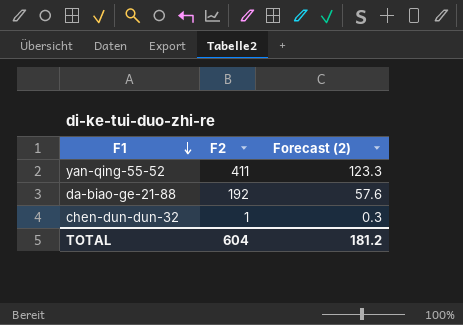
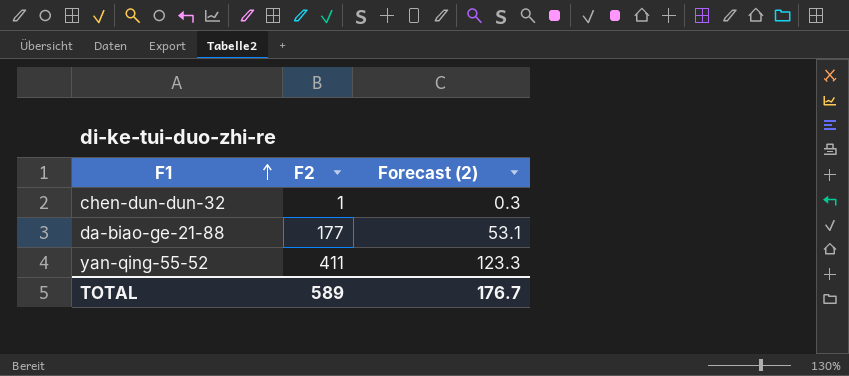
row order: F1 descending -> F1 ascending
da-biao-ge-21-88 | F2: 192 -> 177
da-biao-ge-21-88 | Forecast (2): 57.6 -> 53.1
TOTAL | F2: 604 -> 589
TOTAL | Forecast (2): 181.2 -> 176.7

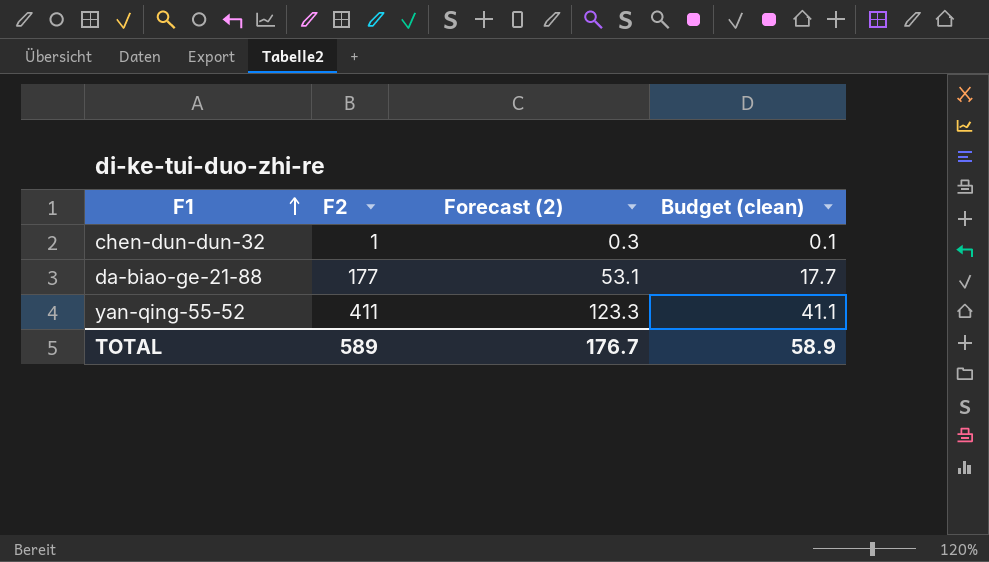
column Budget (clean) | formula: none -> [F2] * 0.1

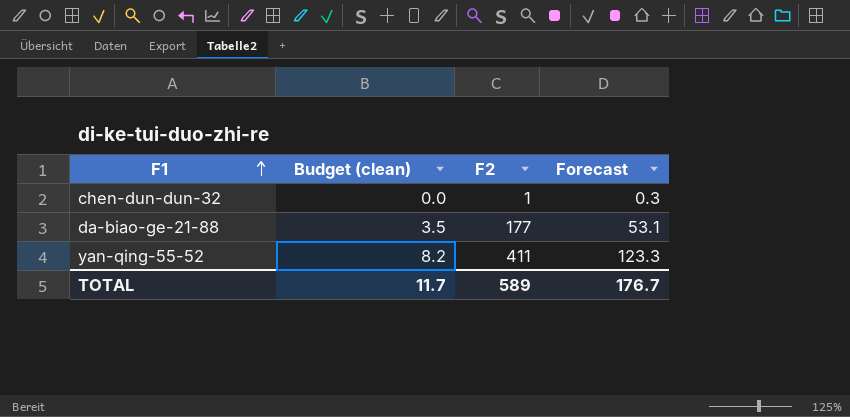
column Budget (clean) | formula: [F2] * 0.1 -> [F2] * 0.02
column Budget (clean) | position: 4 -> 2
column name: Forecast (2) -> Forecast
TOTAL | Budget (clean): 58.9 -> 11.7

